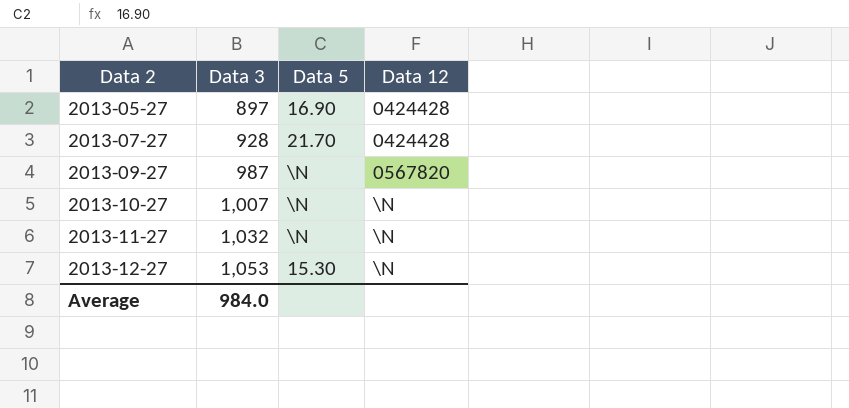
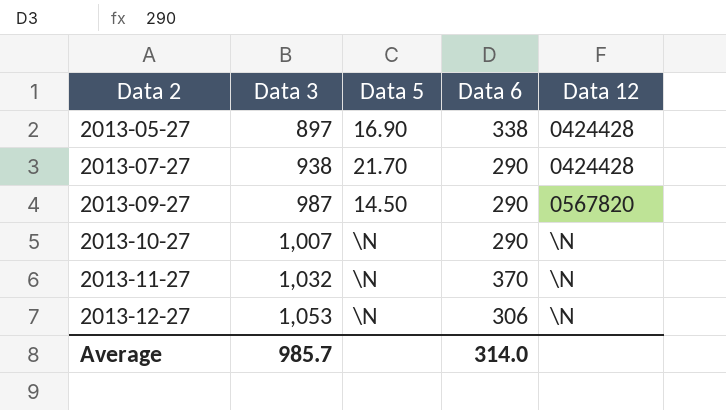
column Data 6 | position: none -> 4
2013-07-27 | Data 3: 928 -> 938
2013-09-27 | Data 5: \N -> 14.50
2013-12-27 | Data 5: 15.30 -> \N
Average | Data 3: 984.0 -> 985.7

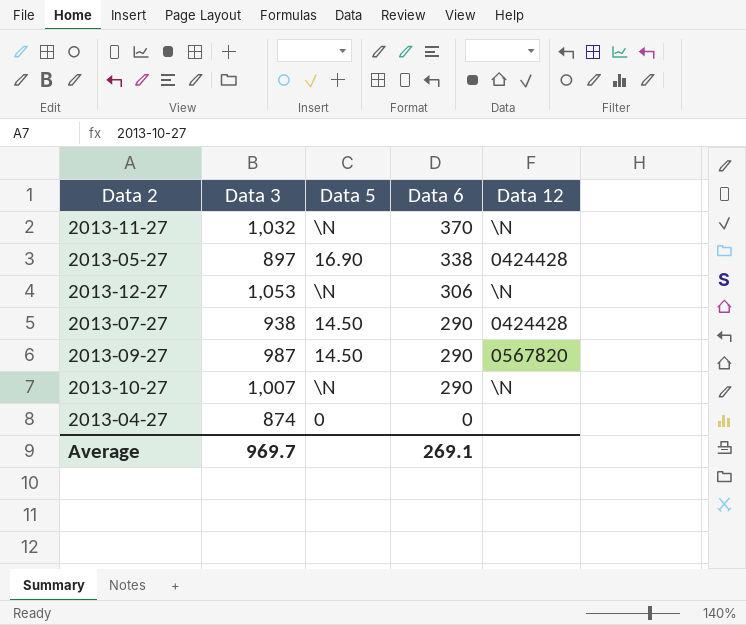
row order: Data 2 ascending -> Data 6 descending
2013-07-27 | Data 5: 21.70 -> 14.50
row 2013-04-27: none -> 874 | 0 | 0 | none
Average | Data 3: 985.7 -> 969.7
Average | Data 6: 314.0 -> 269.1

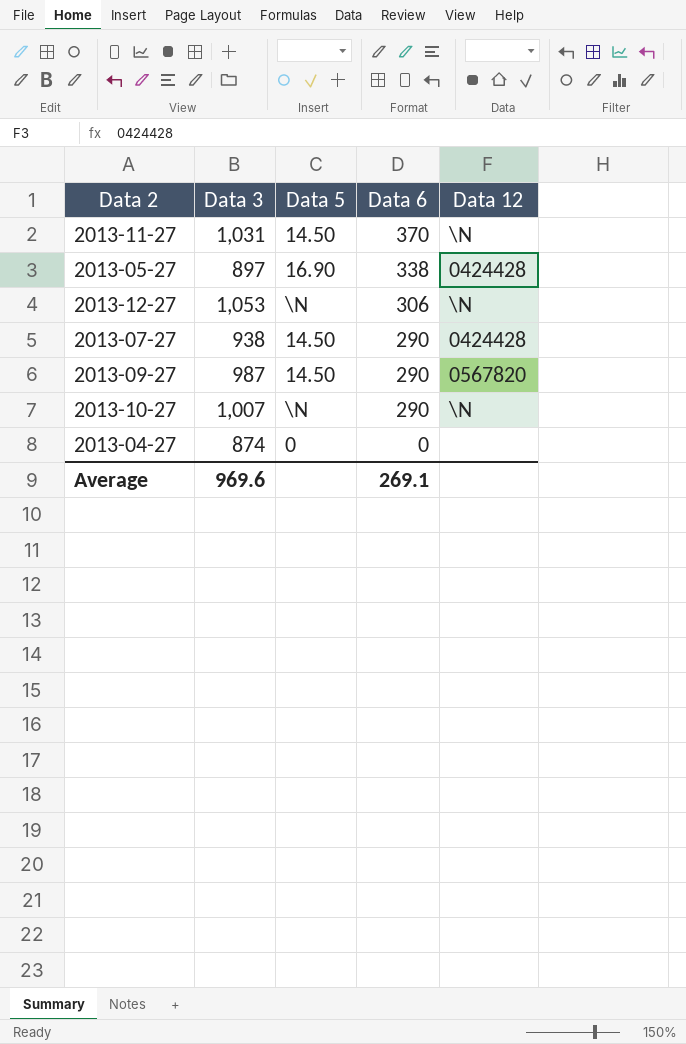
2013-11-27 | Data 3: 1,032 -> 1,031
2013-11-27 | Data 5: \N -> 14.50
Average | Data 3: 969.7 -> 969.6

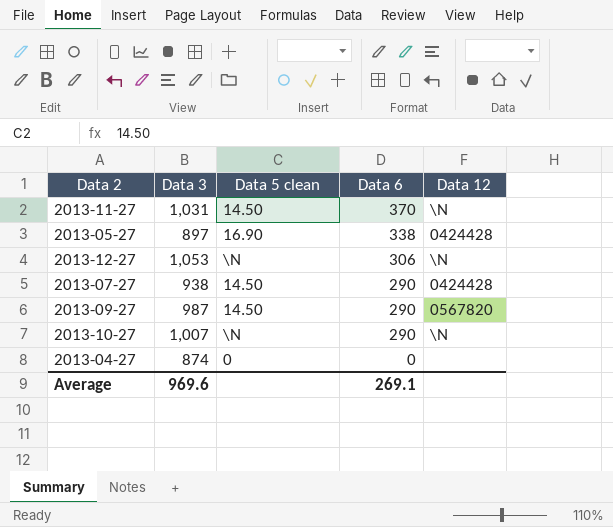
column name: Data 5 -> Data 5 clean

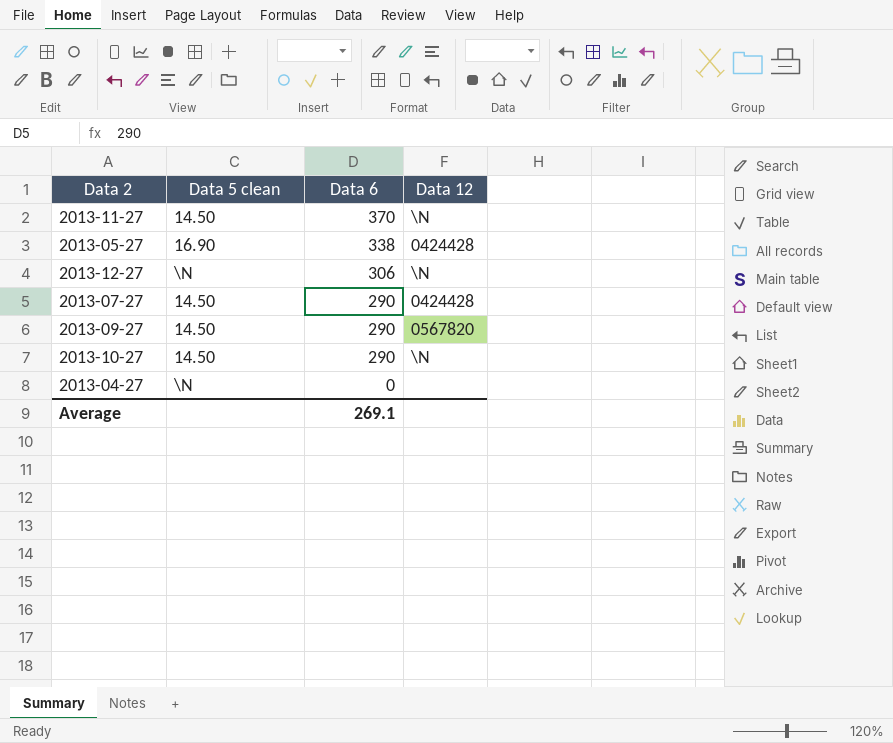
column Data 3 | position: 2 -> none
2013-10-27 | Data 5 clean: \N -> 14.50
2013-04-27 | Data 5 clean: 0 -> \N

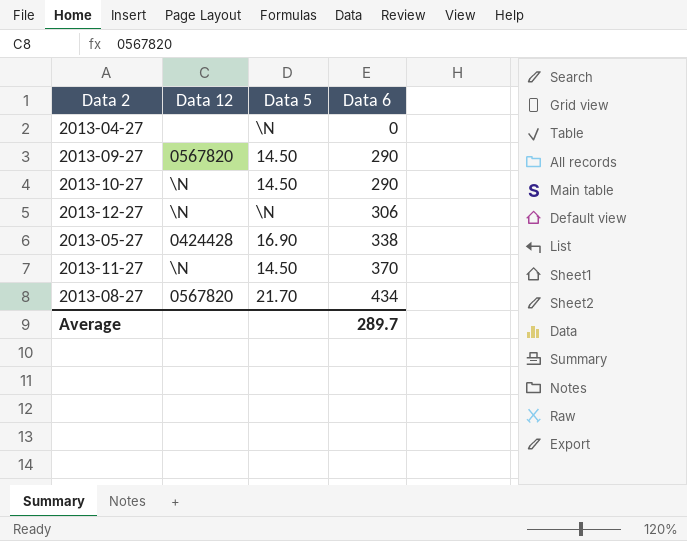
row order: Data 6 descending -> Data 6 ascending
column Data 12 | position: 4 -> 2
column name: Data 5 clean -> Data 5
row 2013-07-27: 14.50 | 290 | 0424428 -> none
row 2013-08-27: none -> 0567820 | 21.70 | 434
Average | Data 6: 269.1 -> 289.7

